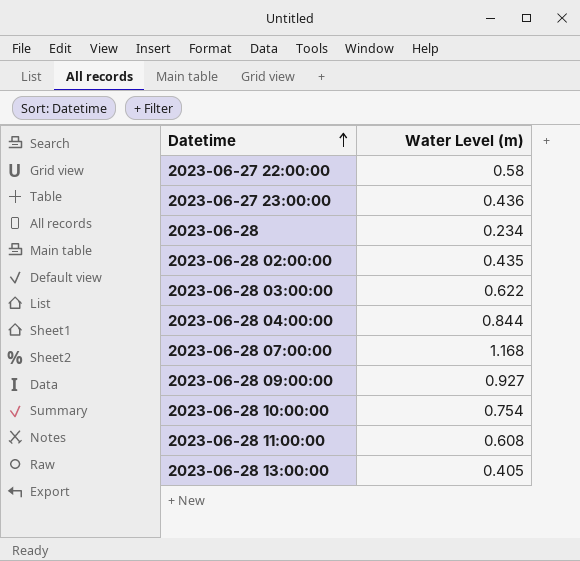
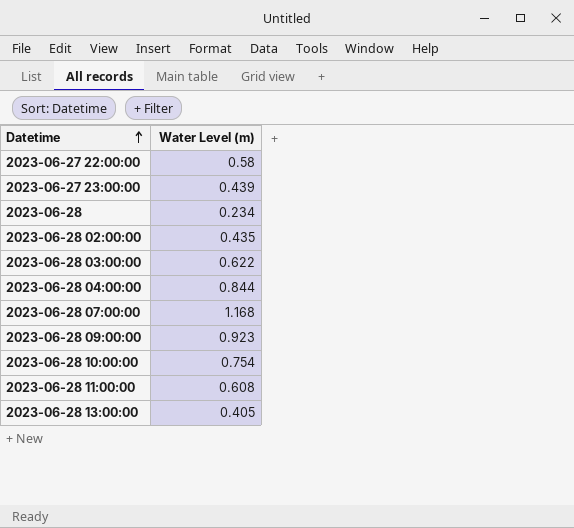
2023-06-27 23:00:00 | Water Level (m): 0.436 -> 0.439
2023-06-28 09:00:00 | Water Level (m): 0.927 -> 0.923

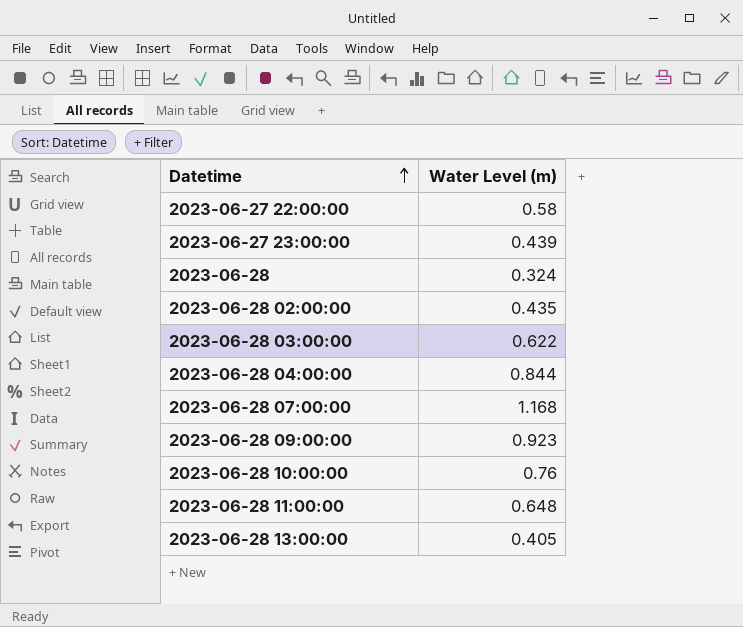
2023-06-28 | Water Level (m): 0.234 -> 0.324
2023-06-28 10:00:00 | Water Level (m): 0.754 -> 0.76
2023-06-28 11:00:00 | Water Level (m): 0.608 -> 0.648

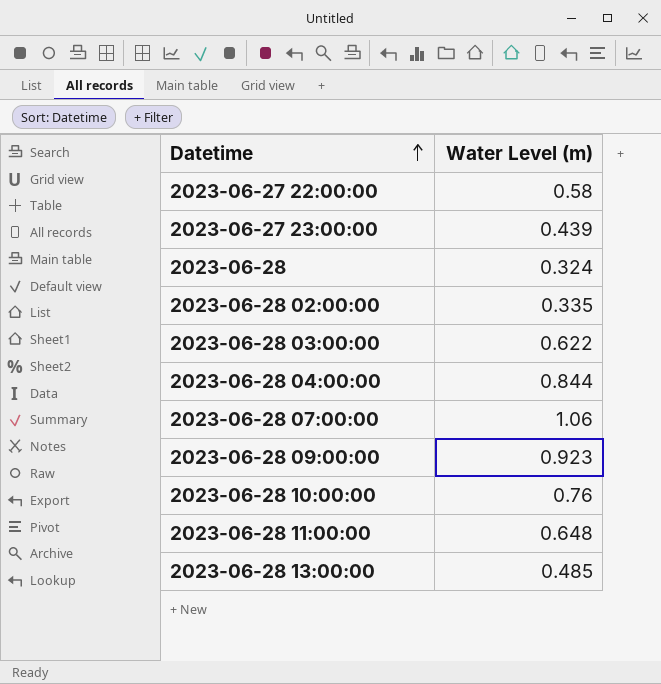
2023-06-28 02:00:00 | Water Level (m): 0.435 -> 0.335
2023-06-28 07:00:00 | Water Level (m): 1.168 -> 1.06
2023-06-28 13:00:00 | Water Level (m): 0.405 -> 0.485

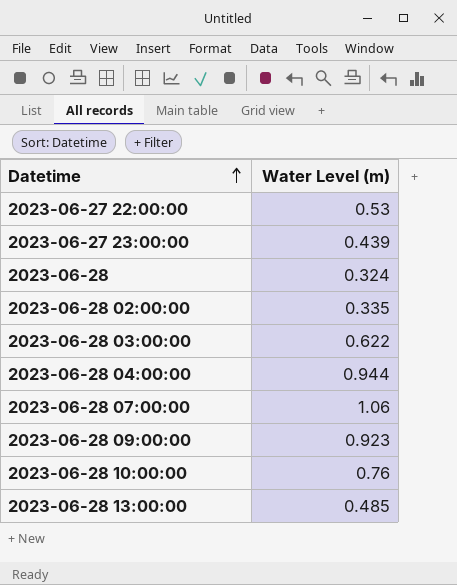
row 2023-06-28 11:00:00: 0.648 -> none
2023-06-27 22:00:00 | Water Level (m): 0.58 -> 0.53
2023-06-28 04:00:00 | Water Level (m): 0.844 -> 0.944

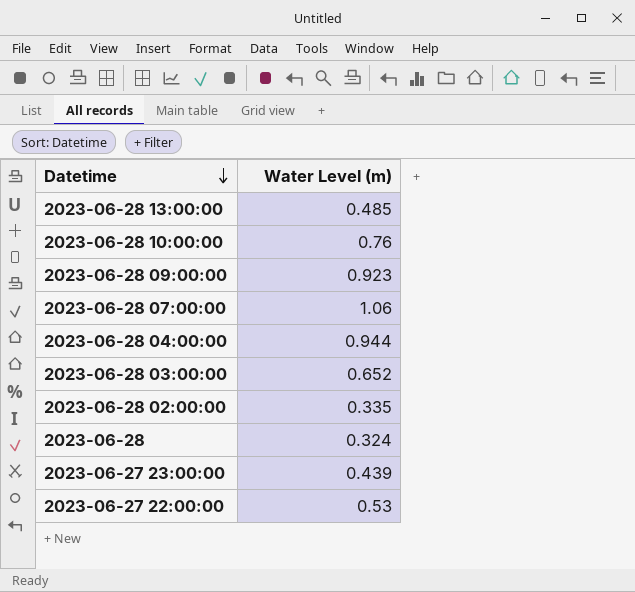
row order: Datetime ascending -> Datetime descending
2023-06-28 03:00:00 | Water Level (m): 0.622 -> 0.652

